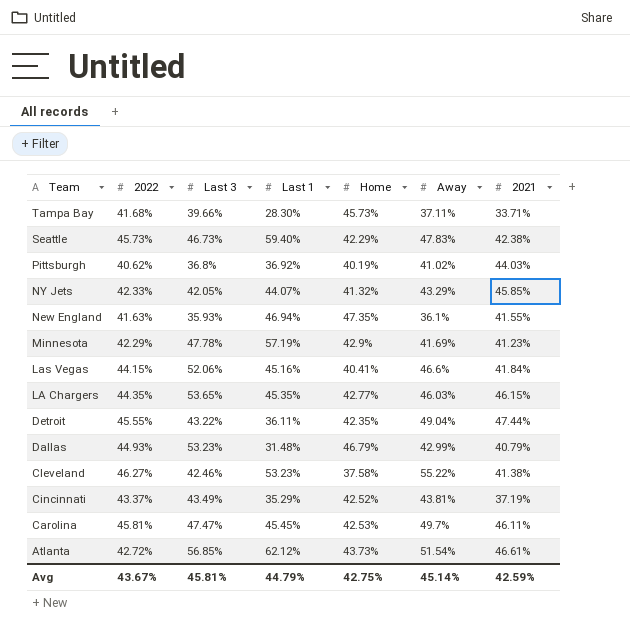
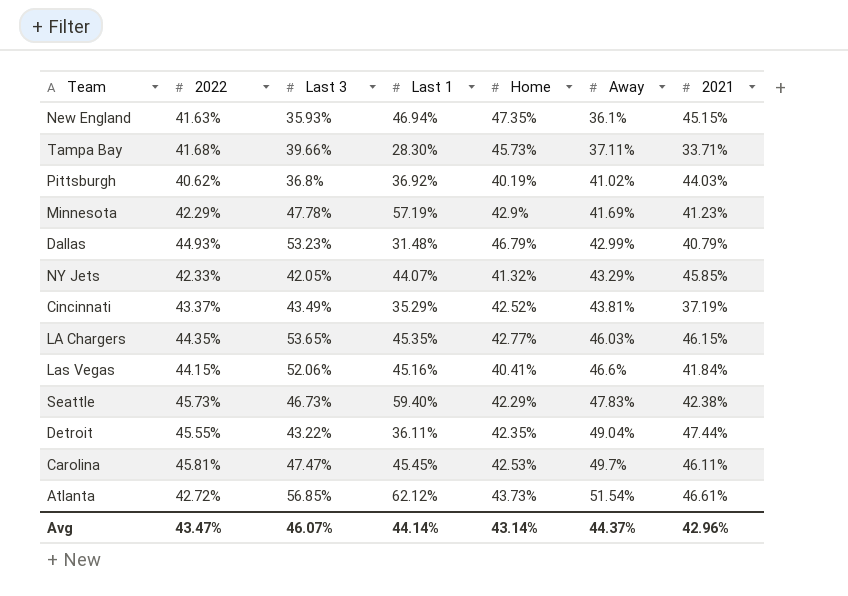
row order: Team descending -> Away ascending
row Cleveland: 46.27% | 42.46% | 53.23% | 37.58% | 55.22% | 41.38% -> none
New England | 2021: 41.55% -> 45.15%
Avg | 2022: 43.67% -> 43.47%
Avg | Last 3: 45.81% -> 46.07%
Avg | Last 1: 44.79% -> 44.14%
Avg | Home: 42.75% -> 43.14%
Avg | Away: 45.14% -> 44.37%
Avg | 2021: 42.59% -> 42.96%

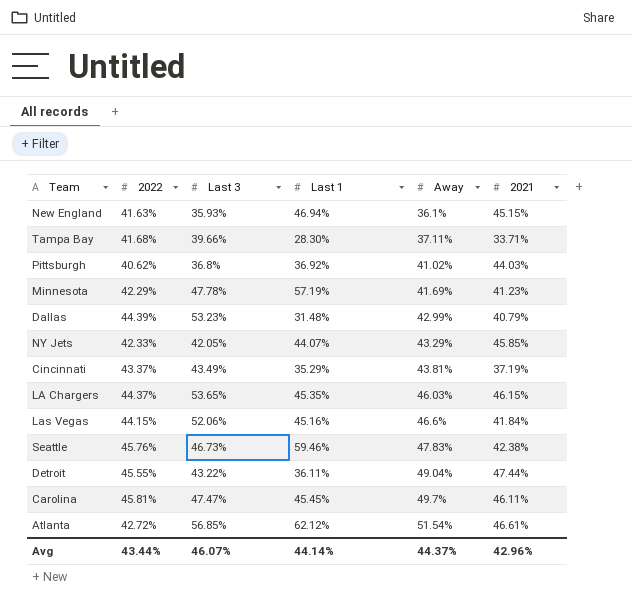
column Home | position: 5 -> none
Dallas | 2022: 44.93% -> 44.39%
LA Chargers | 2022: 44.35% -> 44.37%
Seattle | 2022: 45.73% -> 45.76%
Seattle | Last 1: 59.40% -> 59.46%
Avg | 2022: 43.47% -> 43.44%

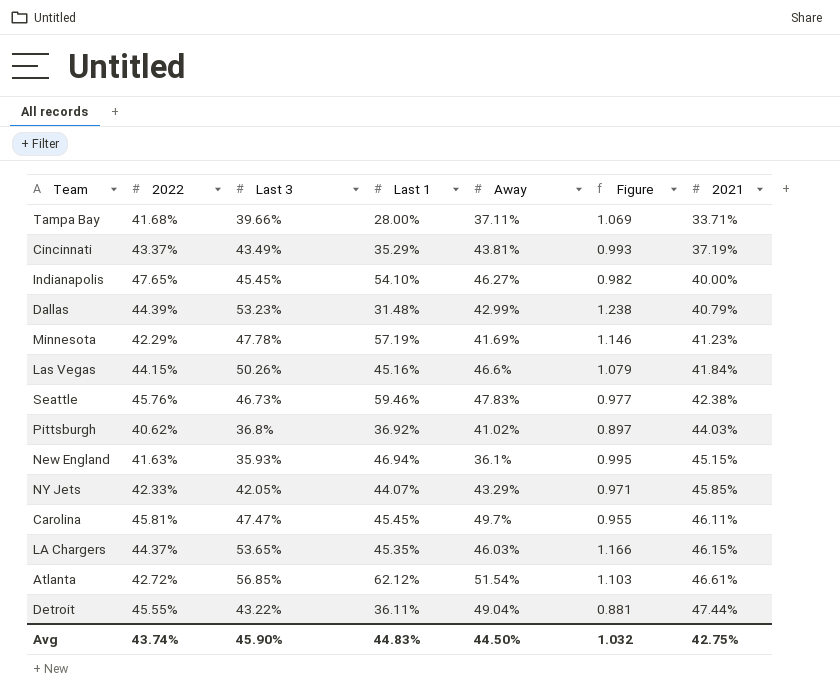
row order: Away ascending -> 2021 ascending
column Figure | formula: none -> [Last 3] / [Away]
Tampa Bay | Last 1: 28.30% -> 28.00%
row Indianapolis: none -> 47.65% | 45.45% | 54.10% | 46.27% | 0.982 | 40.00%
Las Vegas | Last 3: 52.06% -> 50.26%
Avg | 2022: 43.44% -> 43.74%
Avg | Last 3: 46.07% -> 45.90%
Avg | Last 1: 44.14% -> 44.83%
Avg | Away: 44.37% -> 44.50%
Avg | 2021: 42.96% -> 42.75%

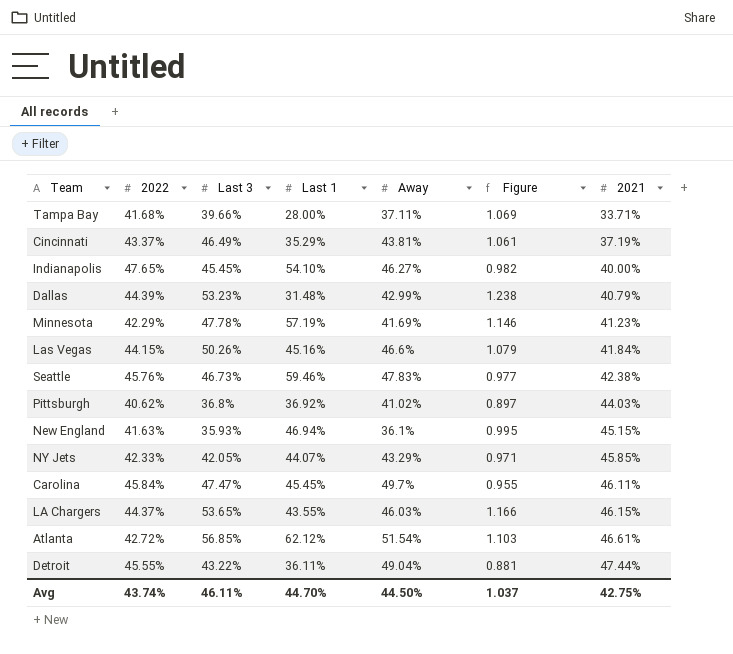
Cincinnati | Last 3: 43.49% -> 46.49%
Cincinnati | Figure: 0.993 -> 1.061
Carolina | 2022: 45.81% -> 45.84%
LA Chargers | Last 1: 45.35% -> 43.55%
Avg | Last 3: 45.90% -> 46.11%
Avg | Last 1: 44.83% -> 44.70%
Avg | Figure: 1.032 -> 1.037

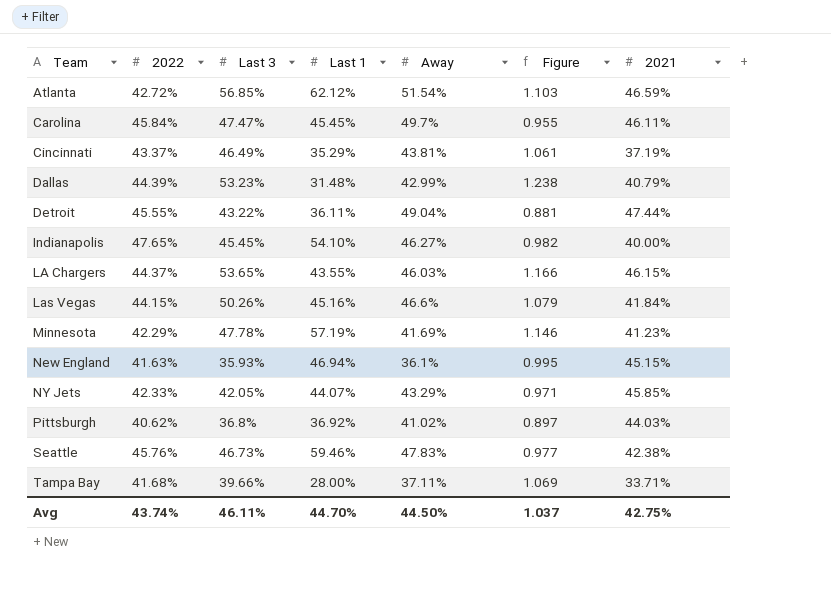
row order: 2021 ascending -> Team ascending
Atlanta | 2021: 46.61% -> 46.59%

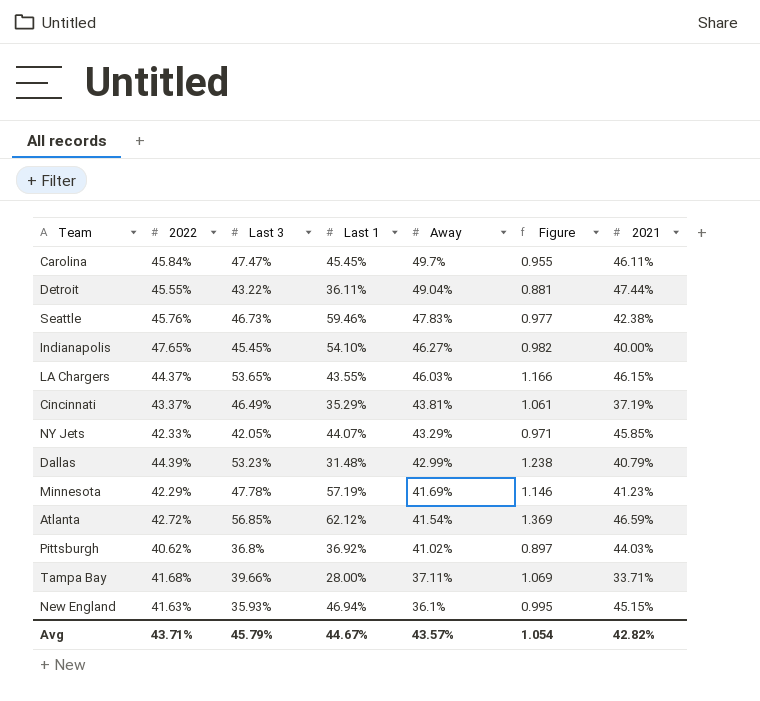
row order: Team ascending -> Away descending
row Las Vegas: 44.15% | 50.26% | 45.16% | 46.6% | 1.079 | 41.84% -> none
Atlanta | Away: 51.54% -> 41.54%
Atlanta | Figure: 1.103 -> 1.369
Avg | 2022: 43.74% -> 43.71%
Avg | Last 3: 46.11% -> 45.79%
Avg | Last 1: 44.70% -> 44.67%
Avg | Away: 44.50% -> 43.57%
Avg | Figure: 1.037 -> 1.054
Avg | 2021: 42.75% -> 42.82%

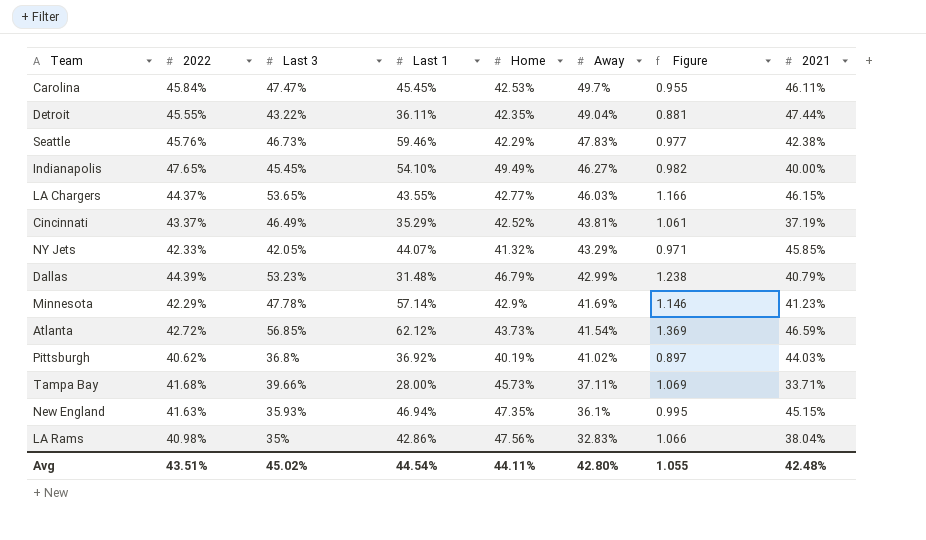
column Home | position: none -> 5
Minnesota | Last 1: 57.19% -> 57.14%
row LA Rams: none -> 40.98% | 35% | 42.86% | 47.56% | 32.83% | 1.066 | 38.04%
Avg | 2022: 43.71% -> 43.51%
Avg | Last 3: 45.79% -> 45.02%
Avg | Last 1: 44.67% -> 44.54%
Avg | Away: 43.57% -> 42.80%
Avg | Figure: 1.054 -> 1.055
Avg | 2021: 42.82% -> 42.48%

